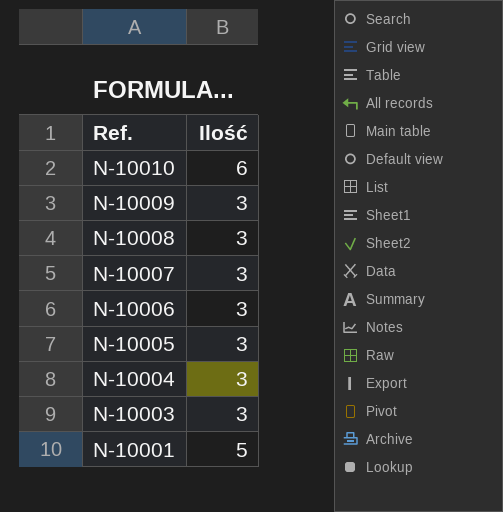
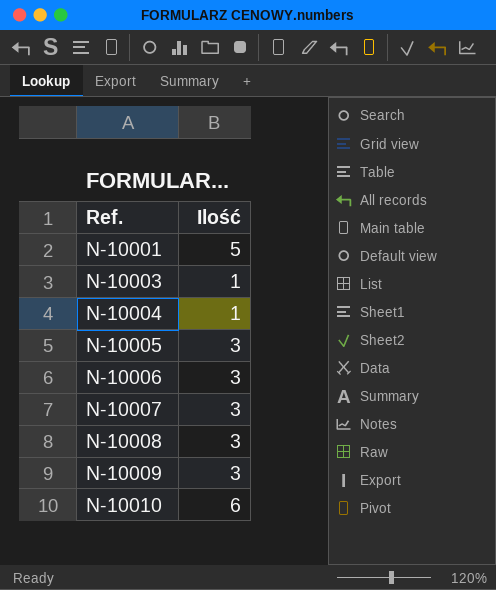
row order: Ref. descending -> Ref. ascending
N-10003 | Ilość: 3 -> 1
N-10004 | Ilość: 3 -> 1

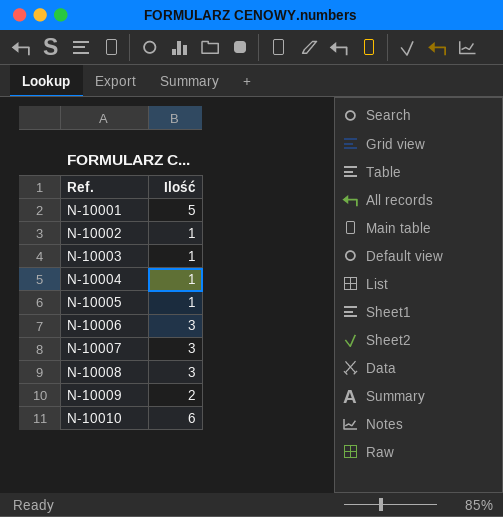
row N-10002: none -> 1
N-10005 | Ilość: 3 -> 1
N-10009 | Ilość: 3 -> 2

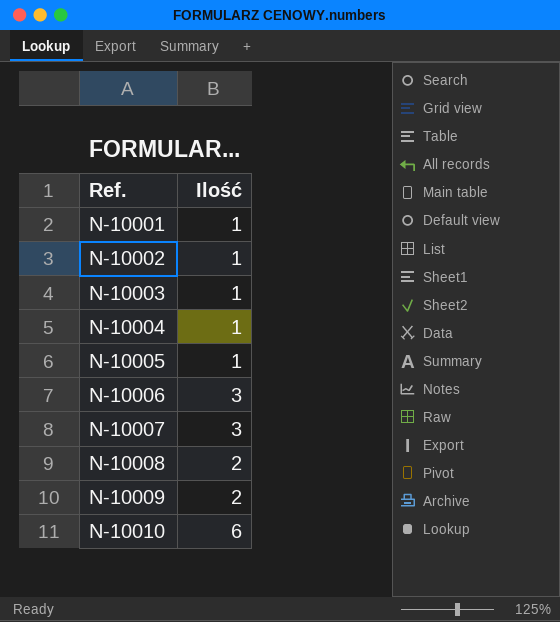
N-10001 | Ilość: 5 -> 1
N-10008 | Ilość: 3 -> 2

